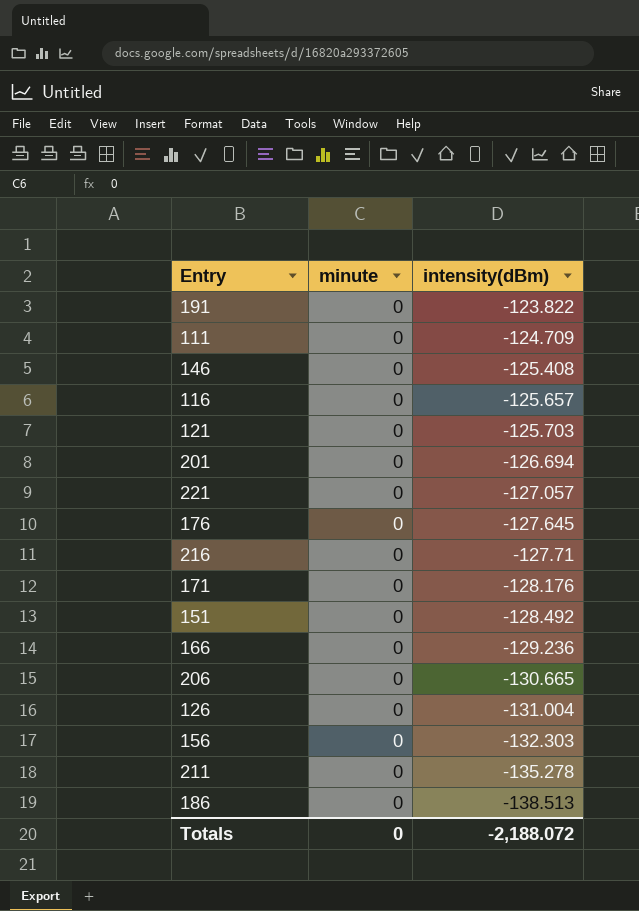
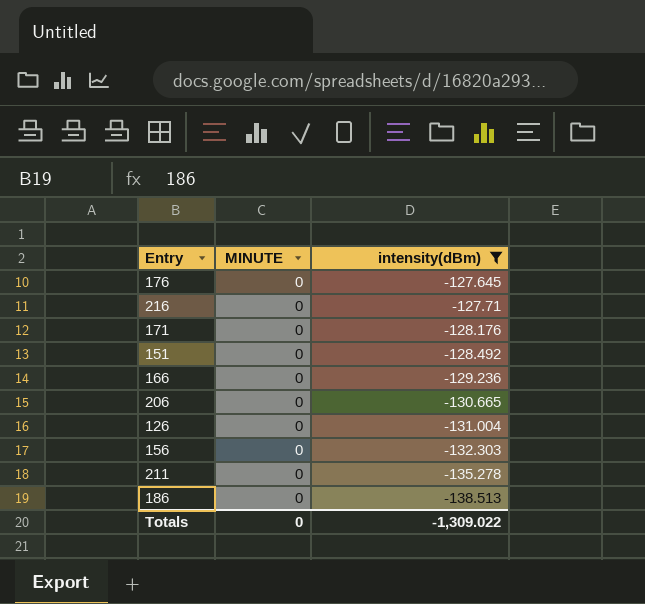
filter: none -> intensity(dBm) <= -127.645
column name: minute -> MINUTE
Totals | intensity(dBm): -2,188.072 -> -1,309.022

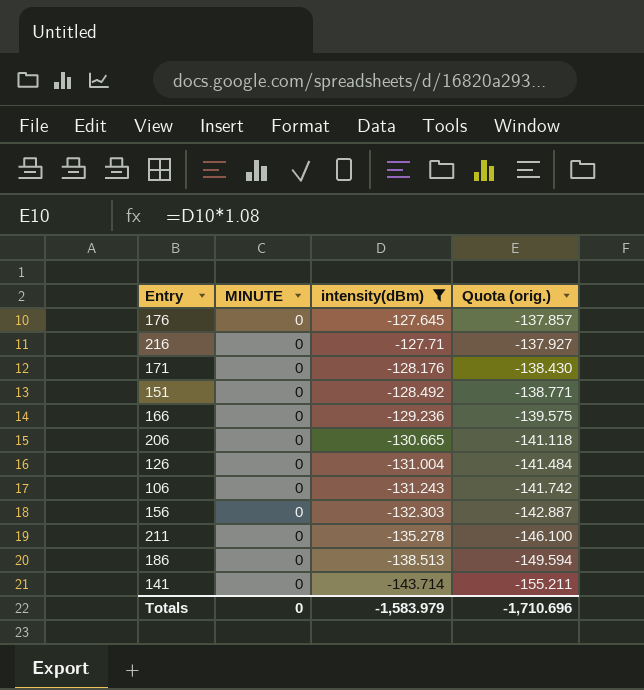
column Quota (orig.) | formula: none -> [intensity(dBm)] * 1.08
row 106: none -> 0 | -131.243 | -141.742
row 141: none -> 0 | -143.714 | -155.211
Totals | intensity(dBm): -1,309.022 -> -1,583.979

